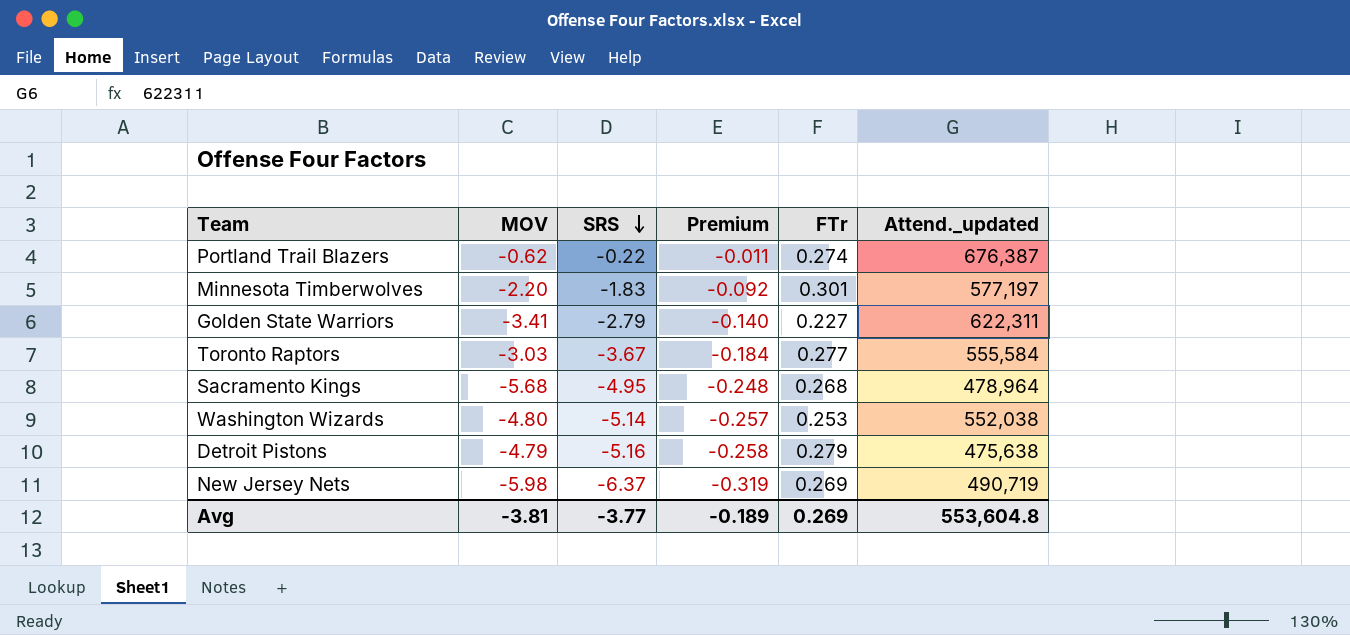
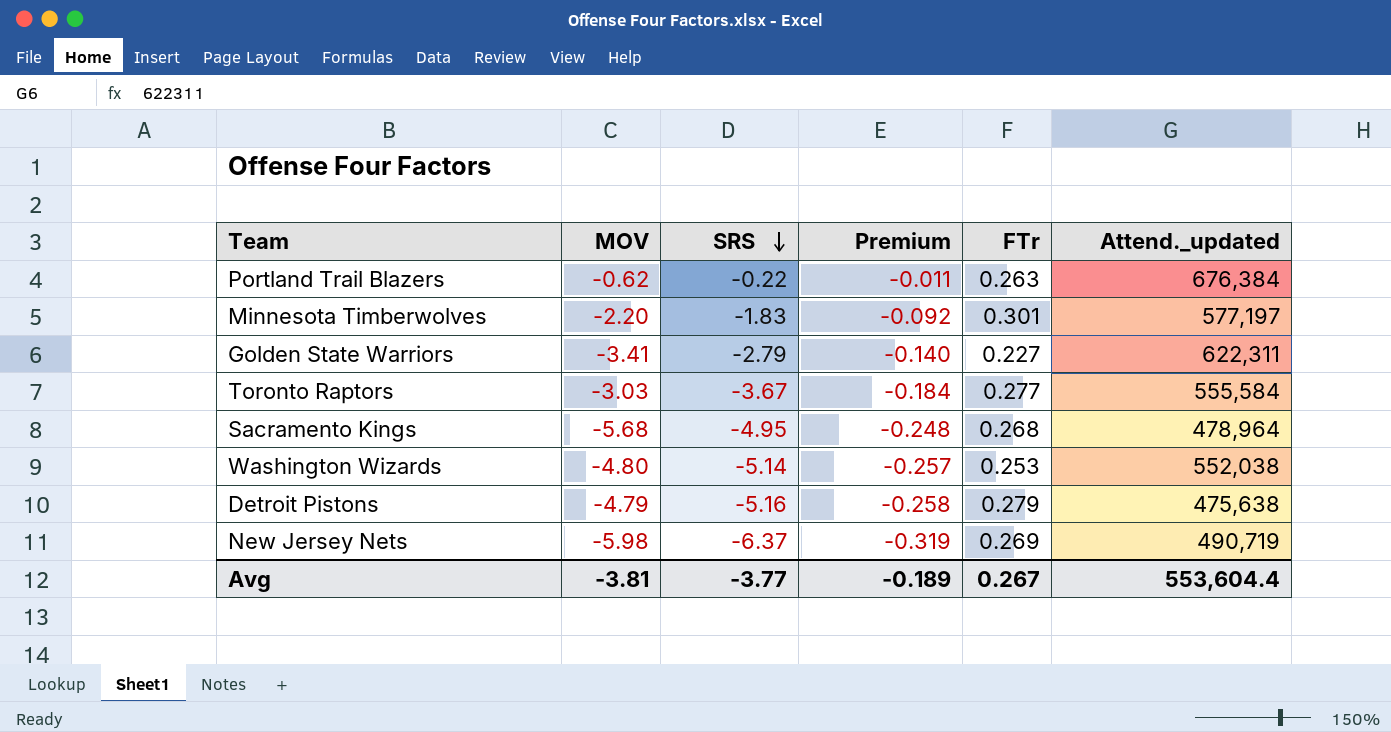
Portland Trail Blazers | FTr: 0.274 -> 0.263
Portland Trail Blazers | Attend._updated: 676,387 -> 676,384
Avg | FTr: 0.269 -> 0.267
Avg | Attend._updated: 553,604.8 -> 553,604.4

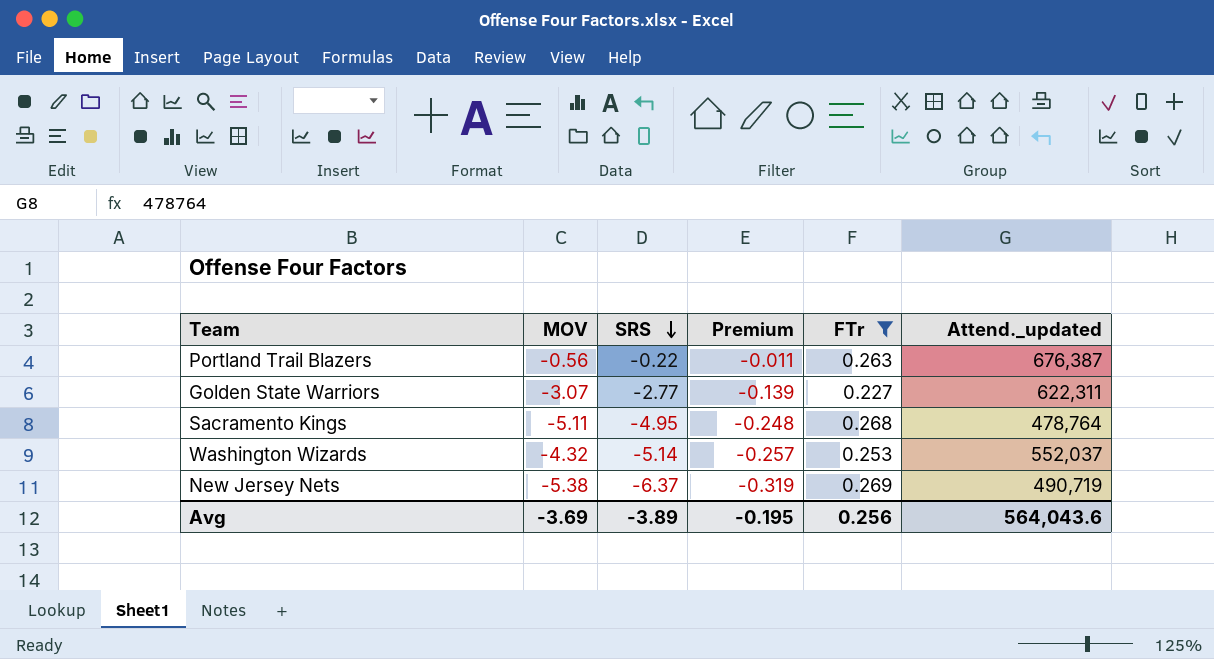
filter: none -> FTr <= 0.269
Portland Trail Blazers | MOV: -0.62 -> -0.56
Portland Trail Blazers | Attend._updated: 676,384 -> 676,387
Golden State Warriors | MOV: -3.41 -> -3.07
Golden State Warriors | SRS: -2.79 -> -2.77
Golden State Warriors | Premium: -0.140 -> -0.139
Sacramento Kings | MOV: -5.68 -> -5.11
Sacramento Kings | Attend._updated: 478,964 -> 478,764
Washington Wizards | MOV: -4.80 -> -4.32
Washington Wizards | Attend._updated: 552,038 -> 552,037
New Jersey Nets | MOV: -5.98 -> -5.38
Avg | MOV: -3.81 -> -3.69
Avg | SRS: -3.77 -> -3.89
Avg | Premium: -0.189 -> -0.195
Avg | FTr: 0.267 -> 0.256
Avg | Attend._updated: 553,604.4 -> 564,043.6

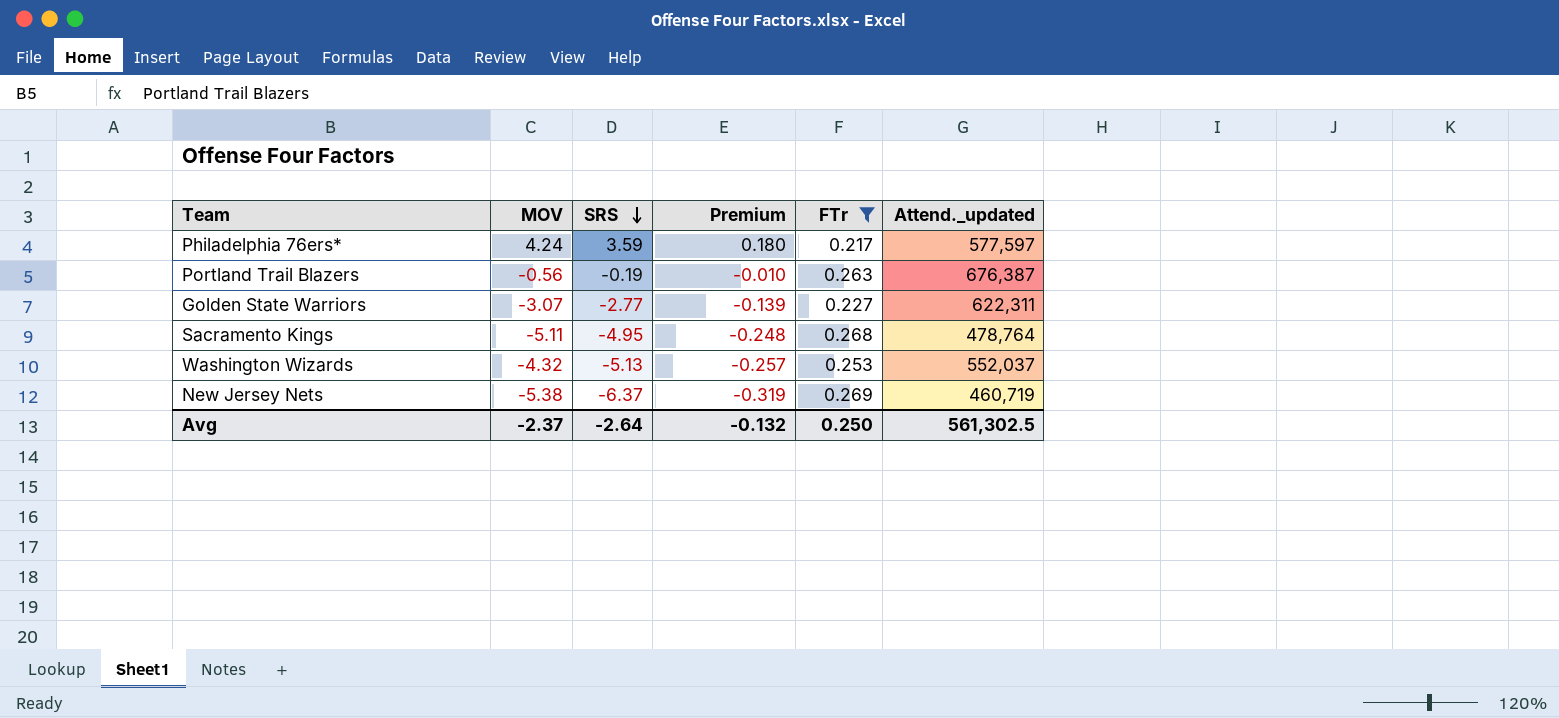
row Philadelphia 76ers*: none -> 4.24 | 3.59 | 0.180 | 0.217 | 577,597
Portland Trail Blazers | SRS: -0.22 -> -0.19
Portland Trail Blazers | Premium: -0.011 -> -0.010
Washington Wizards | SRS: -5.14 -> -5.13
New Jersey Nets | Attend._updated: 490,719 -> 460,719
Avg | MOV: -3.69 -> -2.37
Avg | SRS: -3.89 -> -2.64
Avg | Premium: -0.195 -> -0.132
Avg | FTr: 0.256 -> 0.250
Avg | Attend._updated: 564,043.6 -> 561,302.5

